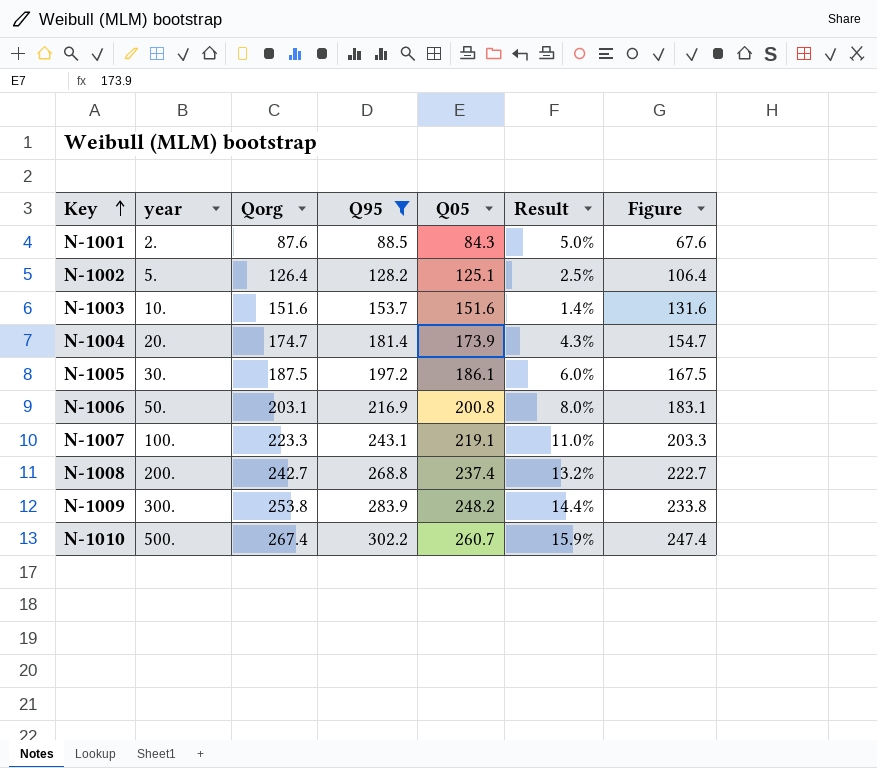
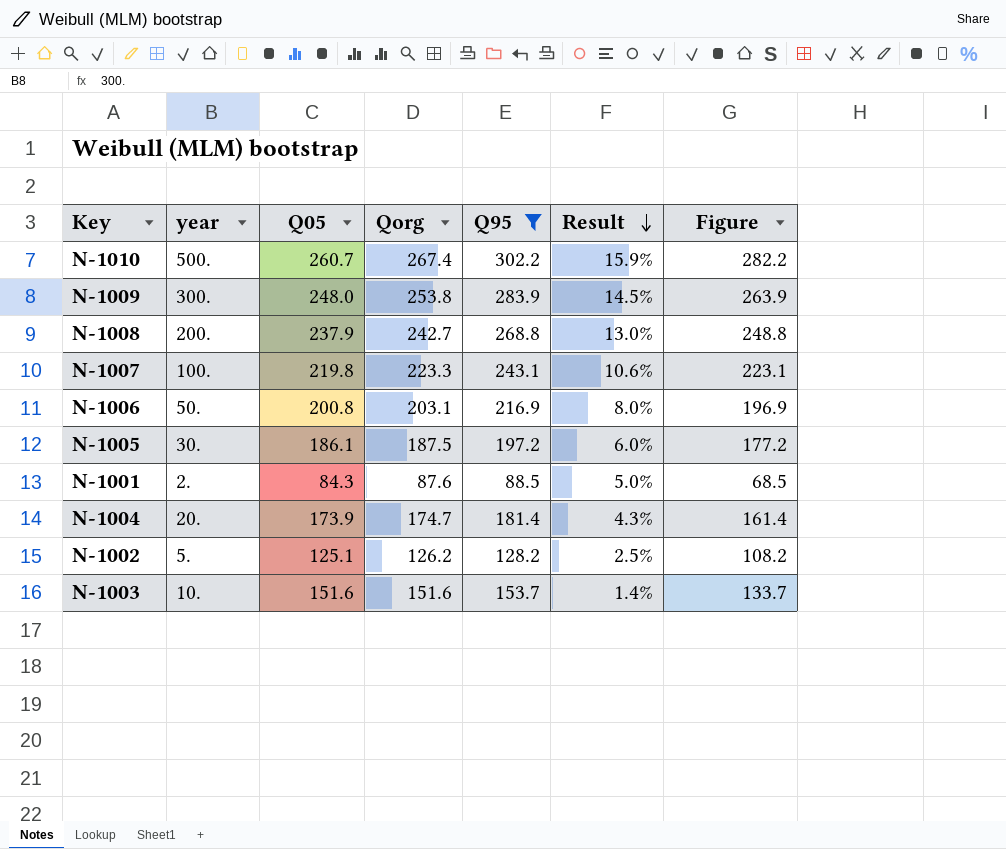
row order: Key ascending -> Result descending
column Q05 | position: 5 -> 3
column Figure | formula: [Qorg] - 20 -> [Q95] - 20
N-1009 | Q05: 248.2 -> 248.0
N-1009 | Result: 14.4% -> 14.5%
N-1008 | Q05: 237.4 -> 237.9
N-1008 | Result: 13.2% -> 13.0%
N-1007 | Q05: 219.1 -> 219.8
N-1007 | Result: 11.0% -> 10.6%
N-1002 | Qorg: 126.4 -> 126.2

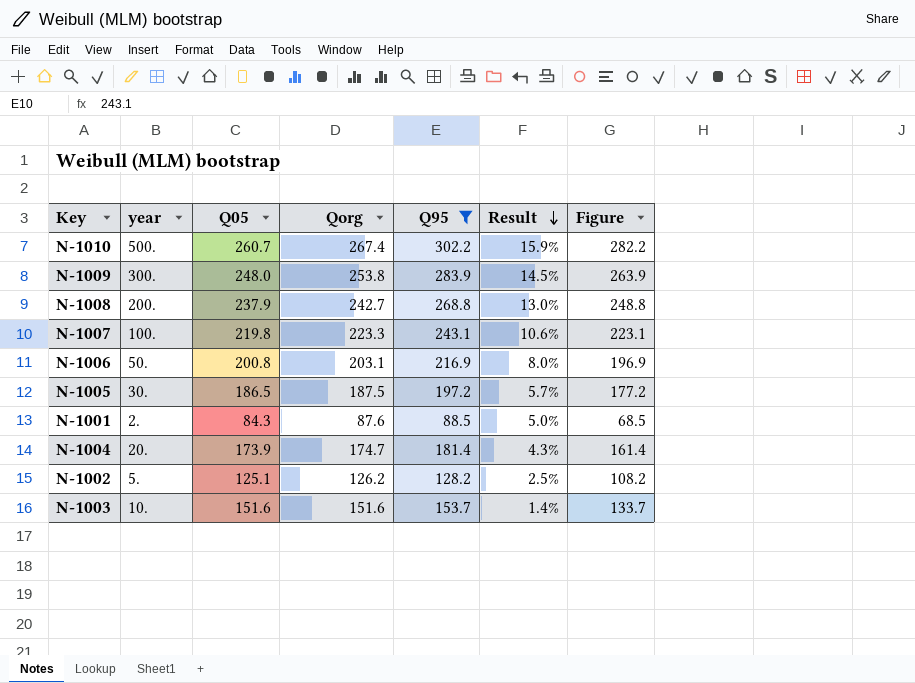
N-1005 | Q05: 186.1 -> 186.5
N-1005 | Result: 6.0% -> 5.7%

